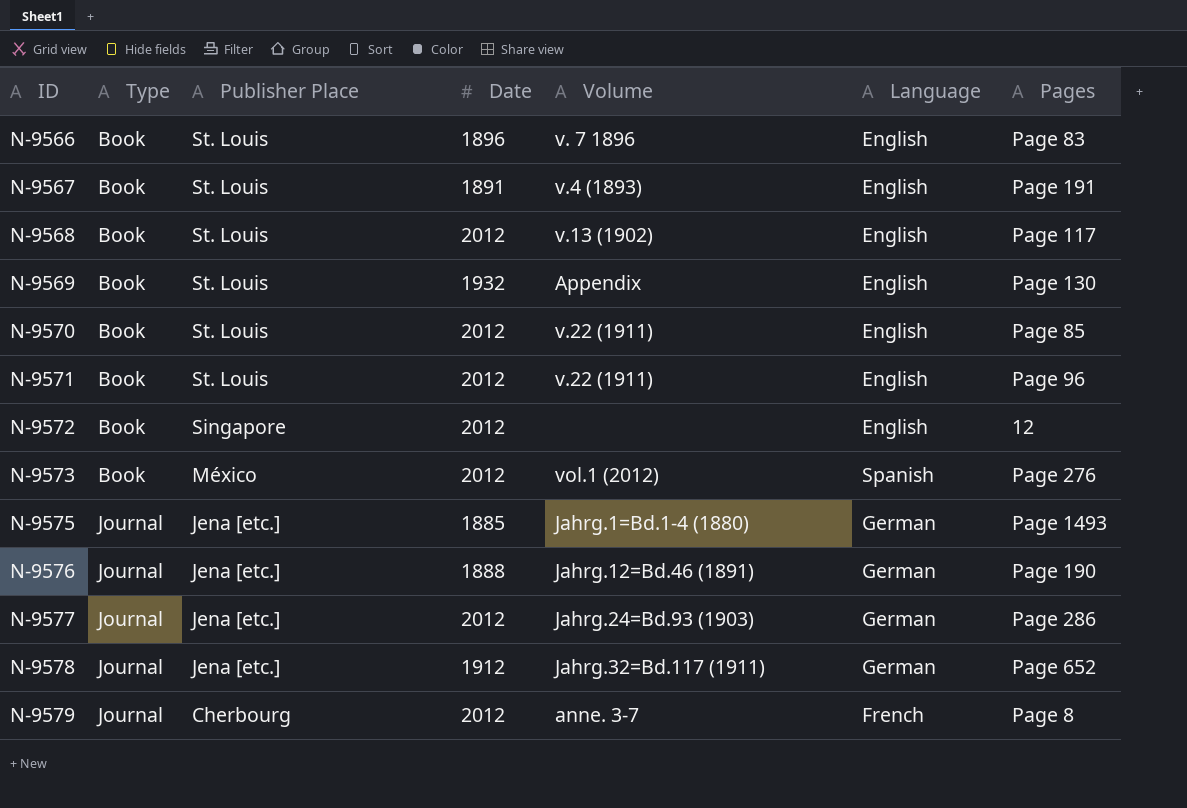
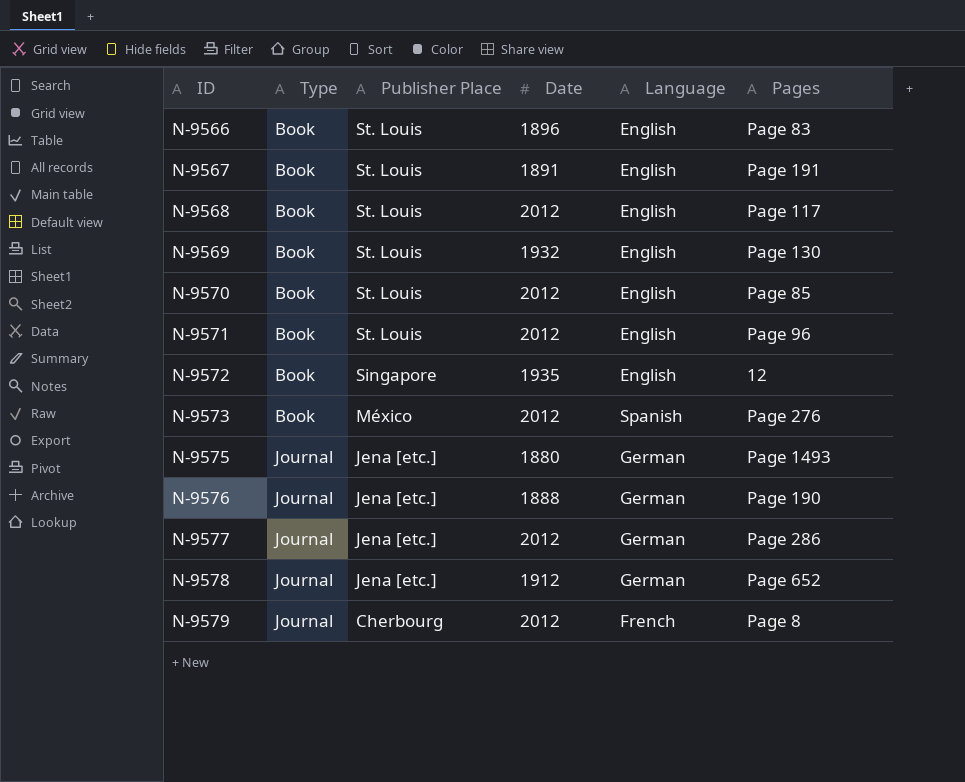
column Volume | position: 5 -> none
N-9572 | Date: 2012 -> 1935
N-9575 | Date: 1885 -> 1880

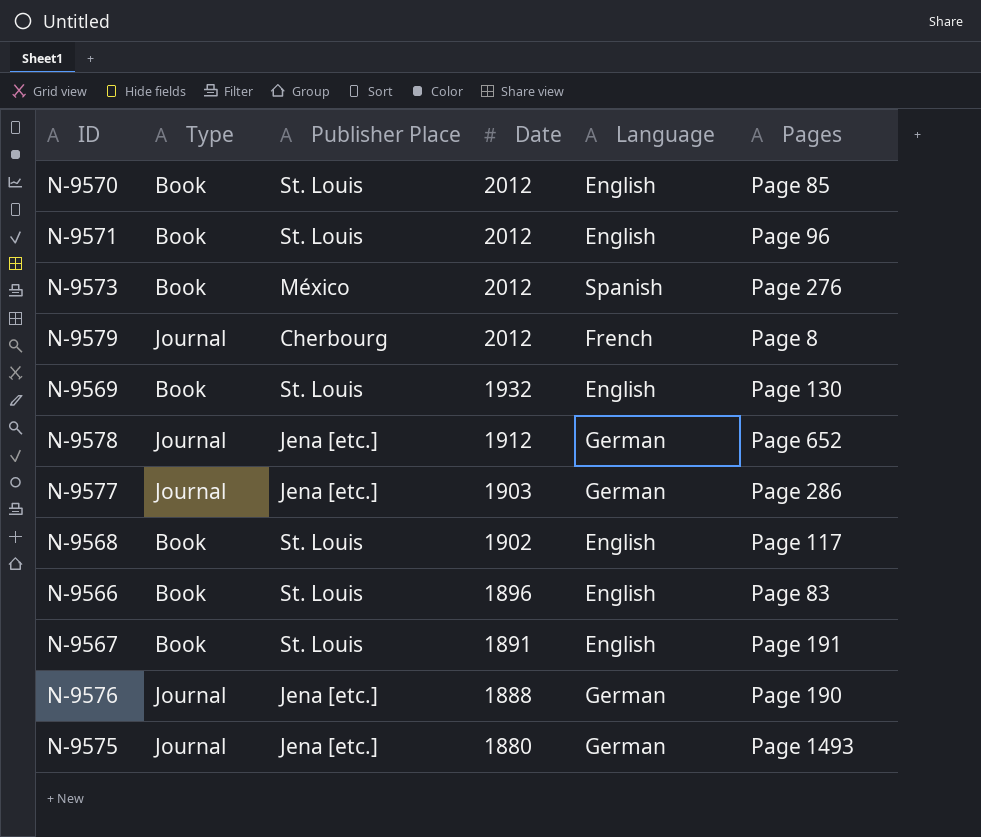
row order: ID ascending -> Date descending
row N-9572: Book | Singapore | 1935 | English | 12 -> none
N-9577 | Date: 2012 -> 1903
N-9568 | Date: 2012 -> 1902

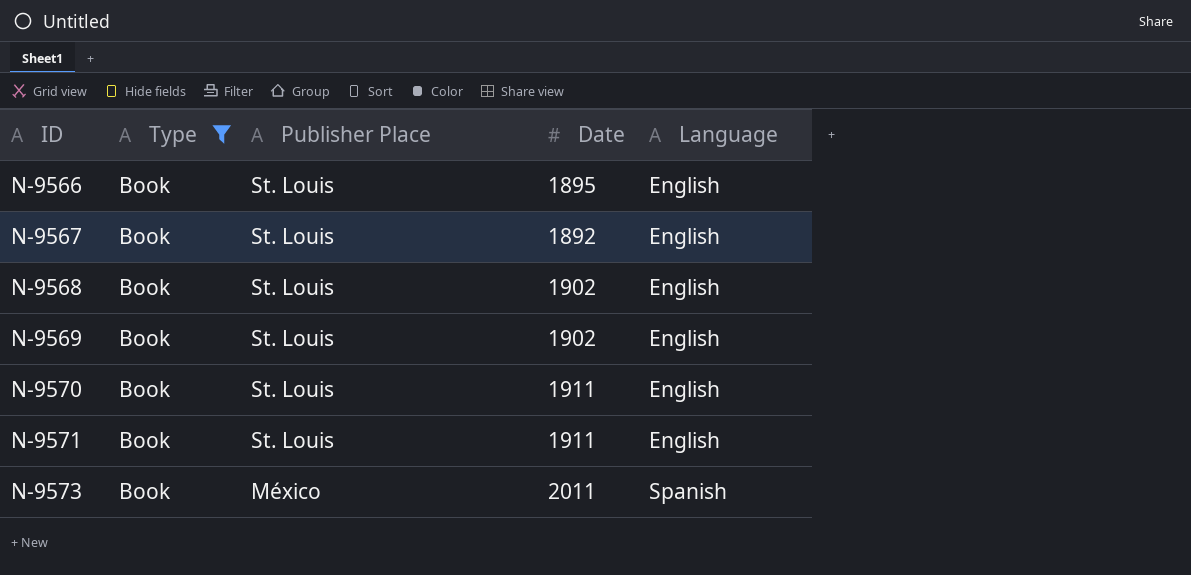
filter: none -> Type = Book
row order: Date descending -> ID ascending
column Pages | position: 6 -> none
N-9566 | Date: 1896 -> 1895
N-9567 | Date: 1891 -> 1892
N-9569 | Date: 1932 -> 1902
N-9570 | Date: 2012 -> 1911
N-9571 | Date: 2012 -> 1911
N-9573 | Date: 2012 -> 2011

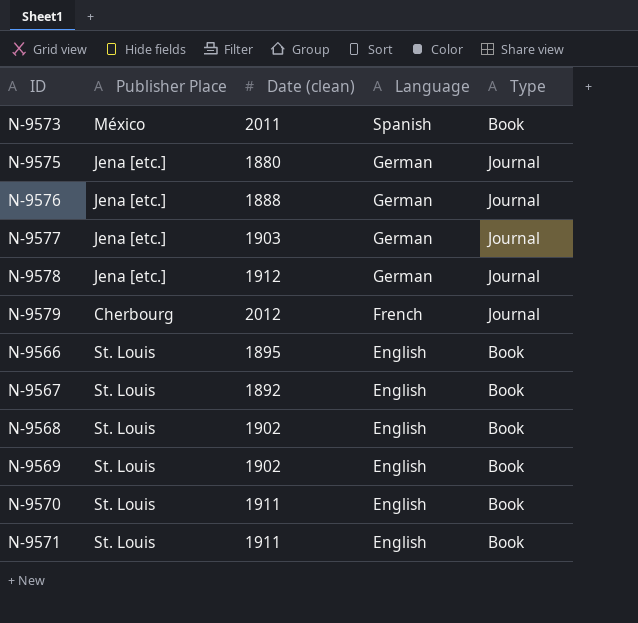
filter: Type = Book -> none
row order: ID ascending -> Language descending
column name: Date -> Date (clean)
column Type | position: 2 -> 5

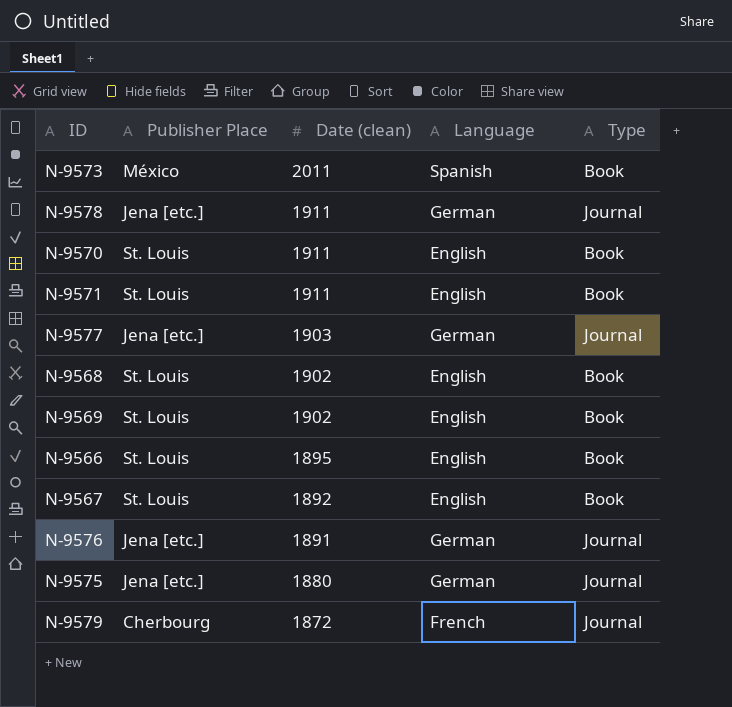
row order: Language descending -> Date (clean) descending
N-9578 | Date (clean): 1912 -> 1911
N-9576 | Date (clean): 1888 -> 1891
N-9579 | Date (clean): 2012 -> 1872

